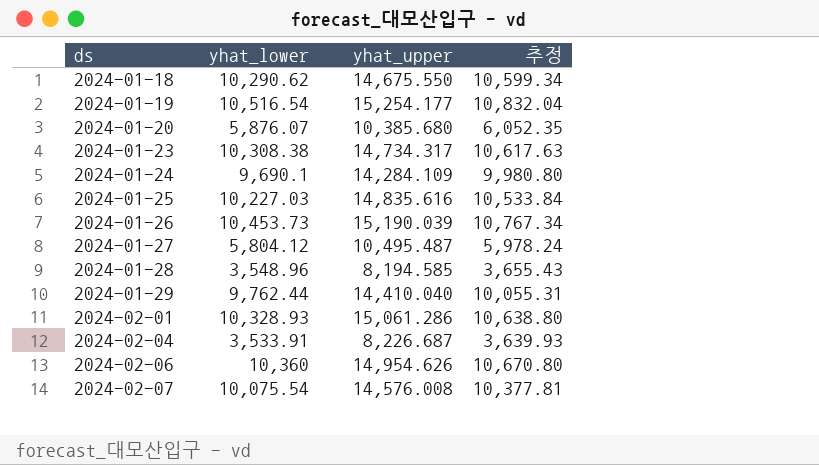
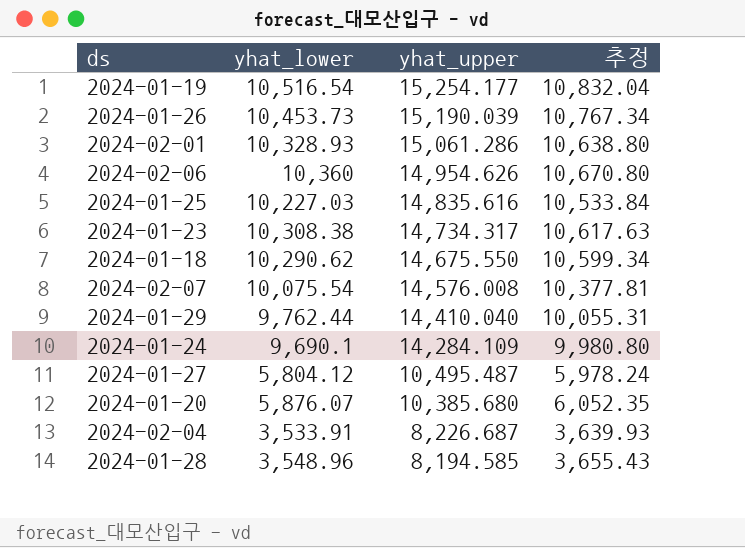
row order: ds ascending -> yhat_upper descending

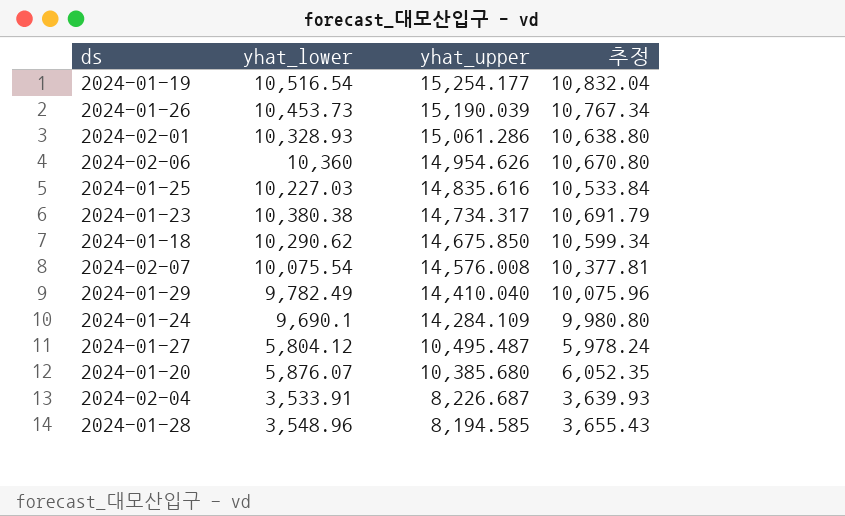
2024-01-23 | yhat_lower: 10,308.38 -> 10,380.38
2024-01-23 | 추정: 10,617.63 -> 10,691.79
2024-01-18 | yhat_upper: 14,675.550 -> 14,675.850
2024-01-29 | yhat_lower: 9,762.44 -> 9,782.49
2024-01-29 | 추정: 10,055.31 -> 10,075.96

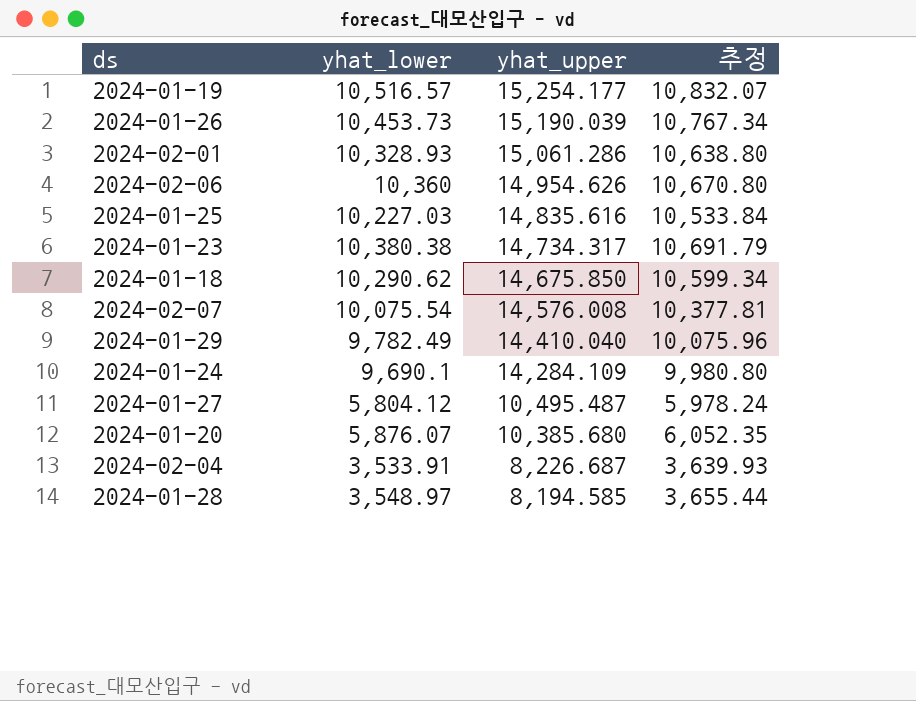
2024-01-19 | yhat_lower: 10,516.54 -> 10,516.57
2024-01-19 | 추정: 10,832.04 -> 10,832.07
2024-01-28 | yhat_lower: 3,548.96 -> 3,548.97
2024-01-28 | 추정: 3,655.43 -> 3,655.44

